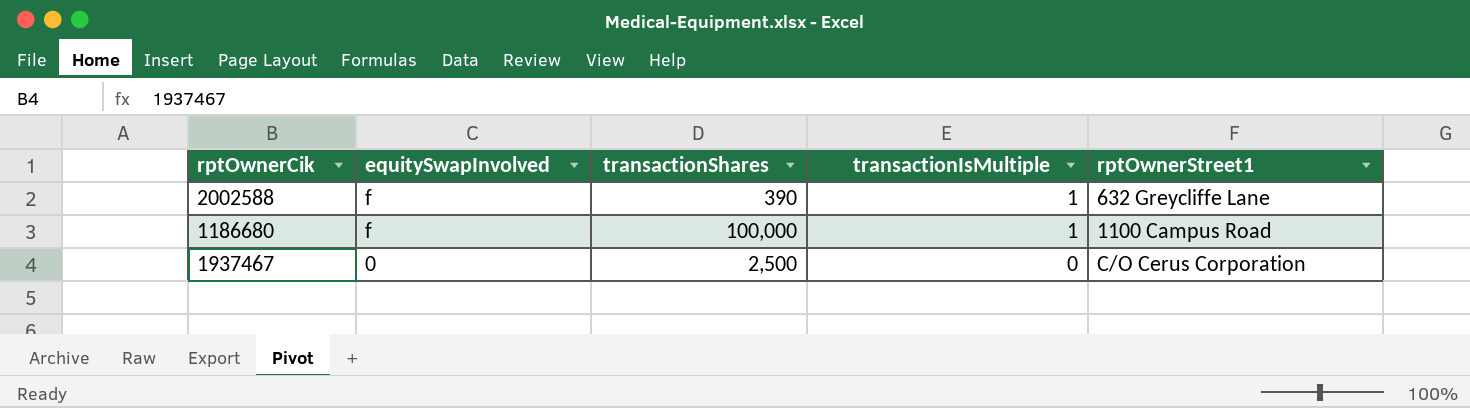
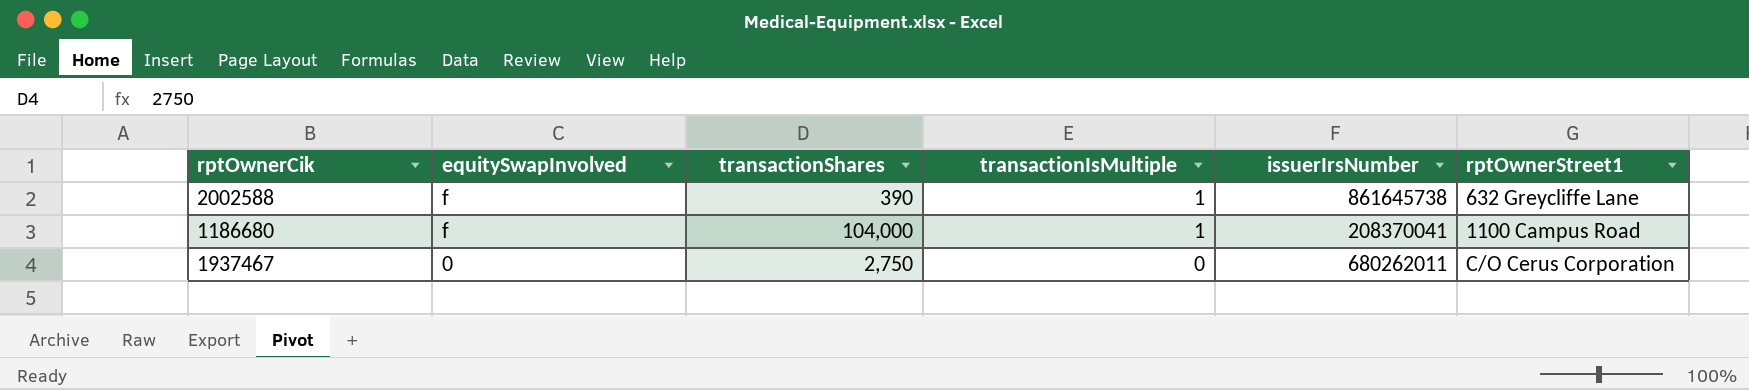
column issuerIrsNumber | position: none -> 5
1186680 | transactionShares: 100,000 -> 104,000
1937467 | transactionShares: 2,500 -> 2,750

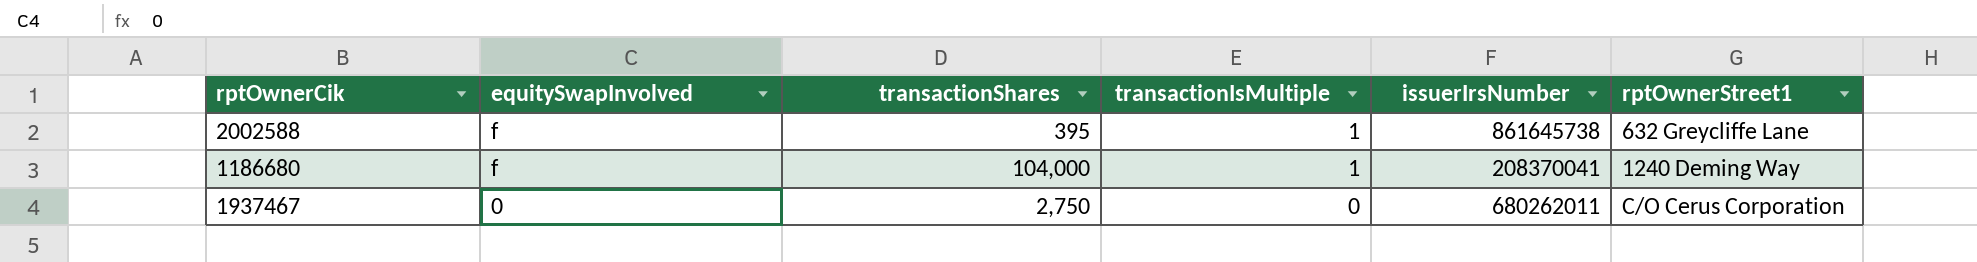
2002588 | transactionShares: 390 -> 395
1186680 | rptOwnerStreet1: 1100 Campus Road -> 1240 Deming Way

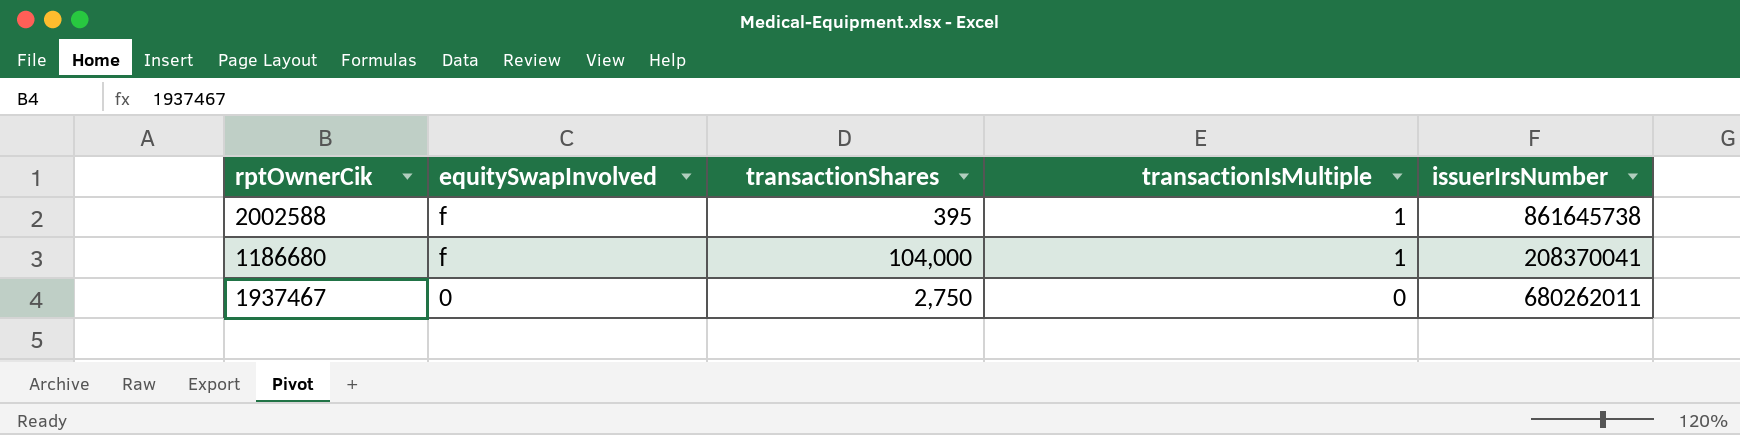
column rptOwnerStreet1 | position: 6 -> none

